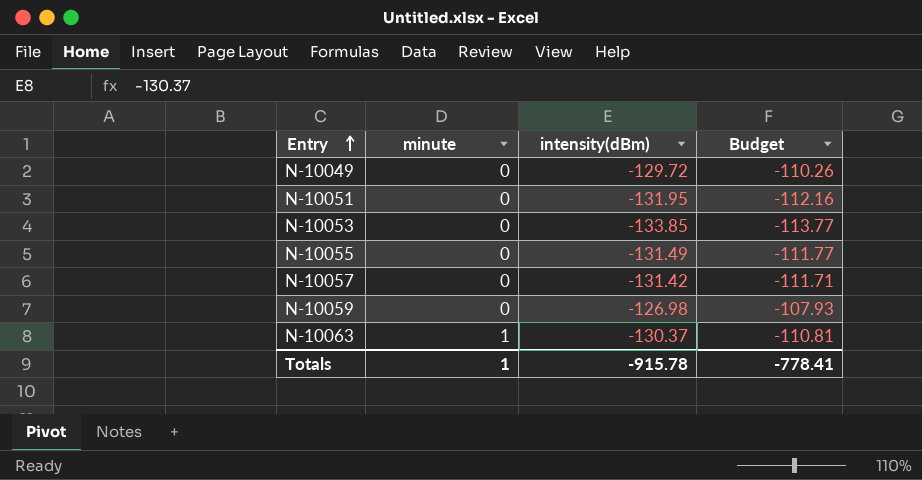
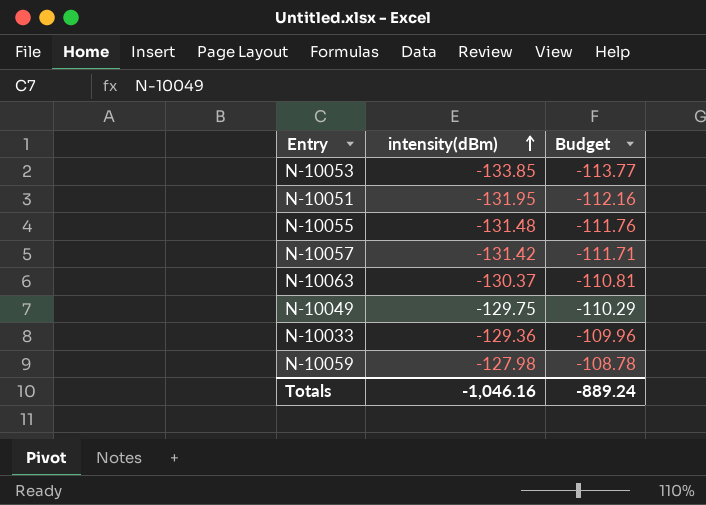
row order: Entry ascending -> intensity(dBm) ascending
column minute | position: 2 -> none
N-10055 | intensity(dBm): -131.49 -> -131.48
N-10055 | Budget: -111.77 -> -111.76
N-10049 | intensity(dBm): -129.72 -> -129.75
N-10049 | Budget: -110.26 -> -110.29
row N-10033: none -> -129.36 | -109.96
N-10059 | intensity(dBm): -126.98 -> -127.98
N-10059 | Budget: -107.93 -> -108.78
Totals | intensity(dBm): -915.78 -> -1,046.16
Totals | Budget: -778.41 -> -889.24

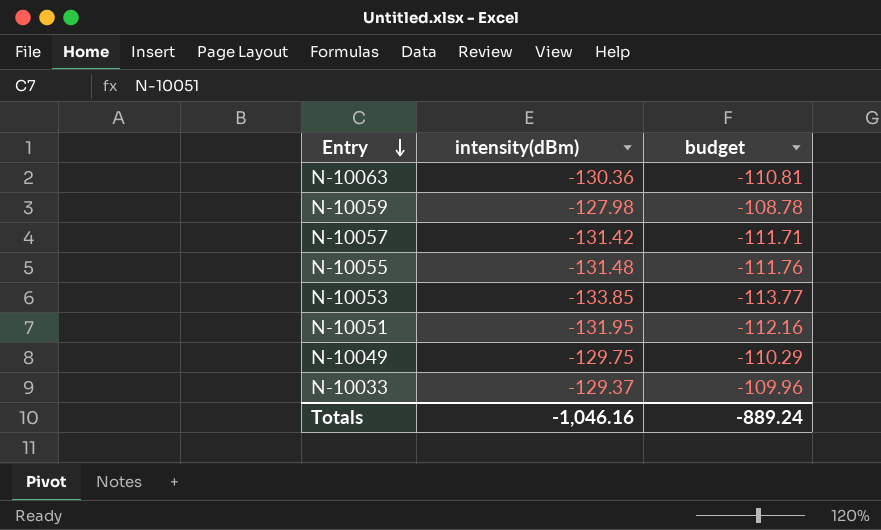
row order: intensity(dBm) ascending -> Entry descending
column name: Budget -> budget
N-10063 | intensity(dBm): -130.37 -> -130.36
N-10033 | intensity(dBm): -129.36 -> -129.37

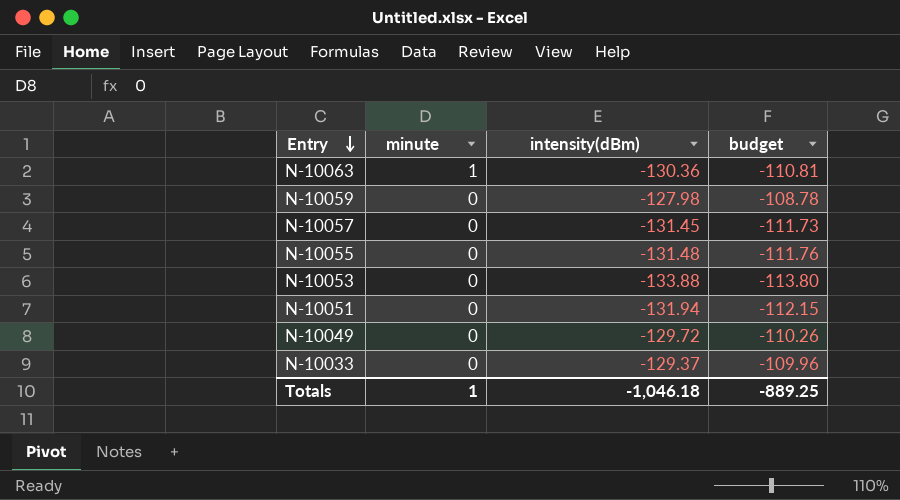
column minute | position: none -> 2
N-10057 | intensity(dBm): -131.42 -> -131.45
N-10057 | budget: -111.71 -> -111.73
N-10053 | intensity(dBm): -133.85 -> -133.88
N-10053 | budget: -113.77 -> -113.80
N-10051 | intensity(dBm): -131.95 -> -131.94
N-10051 | budget: -112.16 -> -112.15
N-10049 | intensity(dBm): -129.75 -> -129.72
N-10049 | budget: -110.29 -> -110.26
Totals | intensity(dBm): -1,046.16 -> -1,046.18
Totals | budget: -889.24 -> -889.25

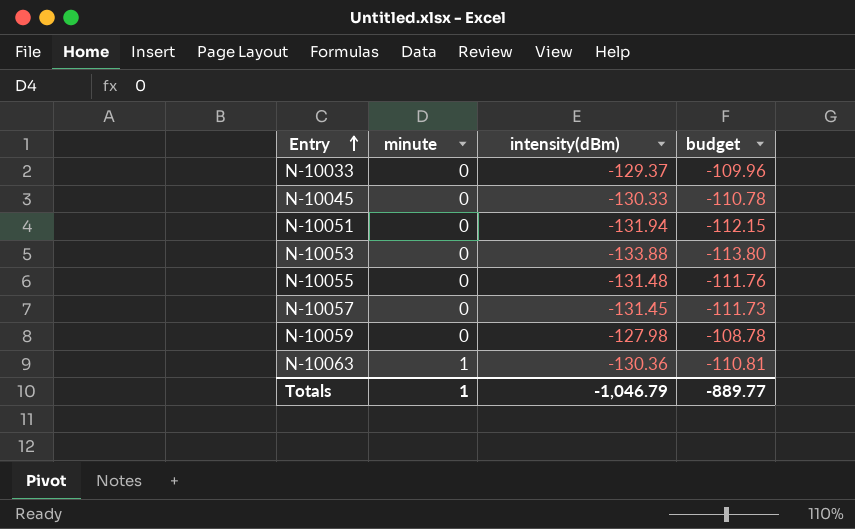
row order: Entry descending -> Entry ascending
row N-10049: 0 | -129.72 | -110.26 -> none
row N-10045: none -> 0 | -130.33 | -110.78
Totals | intensity(dBm): -1,046.18 -> -1,046.79
Totals | budget: -889.25 -> -889.77

